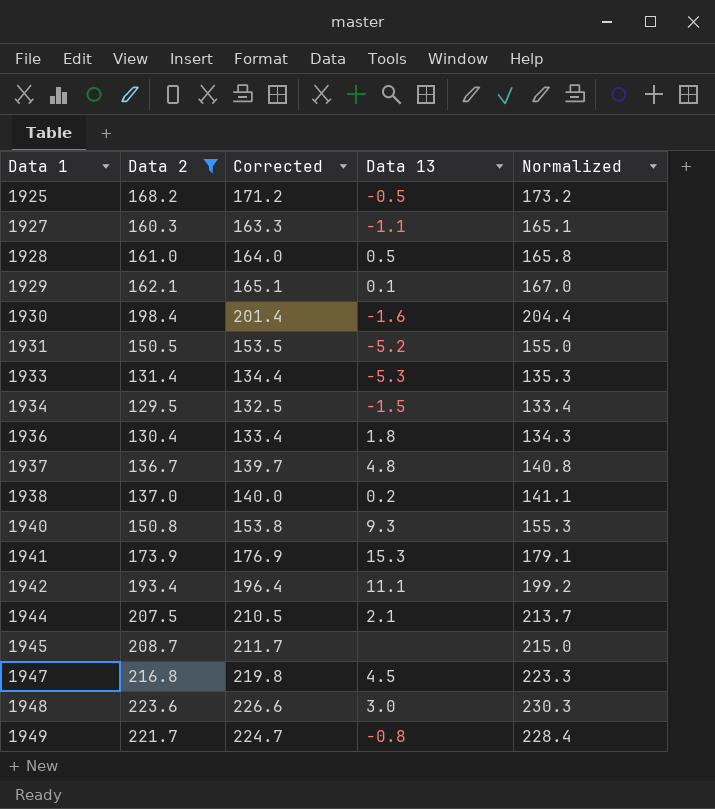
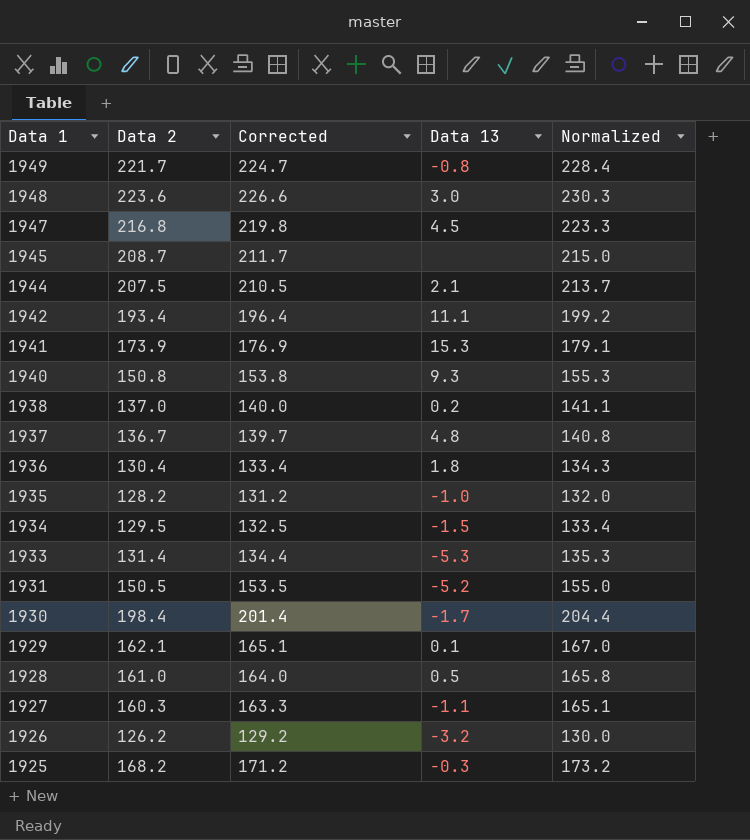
filter: Data 2 >= 129.5 -> none
row order: Data 1 ascending -> Data 1 descending
1930 | Data 13: -1.6 -> -1.7
1925 | Data 13: -0.5 -> -0.3

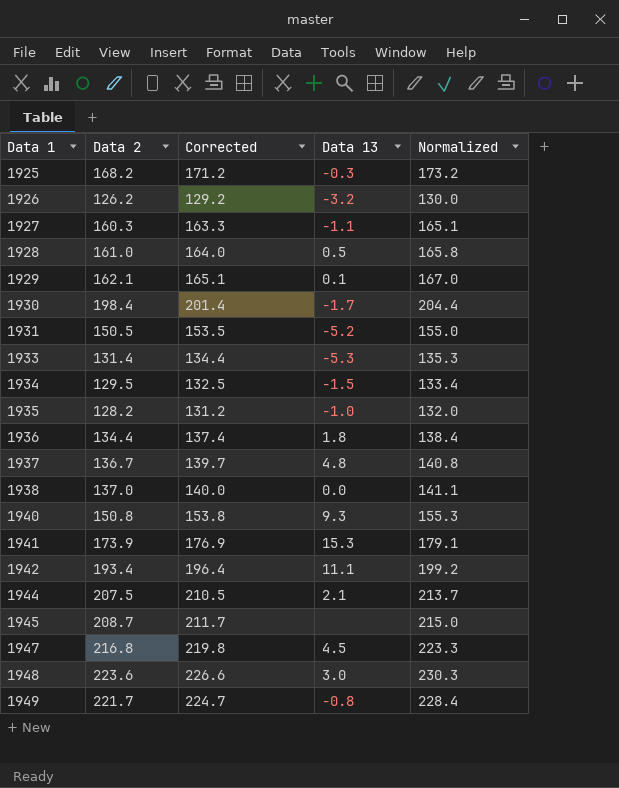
row order: Data 1 descending -> Data 1 ascending
1936 | Data 2: 130.4 -> 134.4
1936 | Corrected: 133.4 -> 137.4
1936 | Normalized: 134.3 -> 138.4
1938 | Data 13: 0.2 -> 0.0

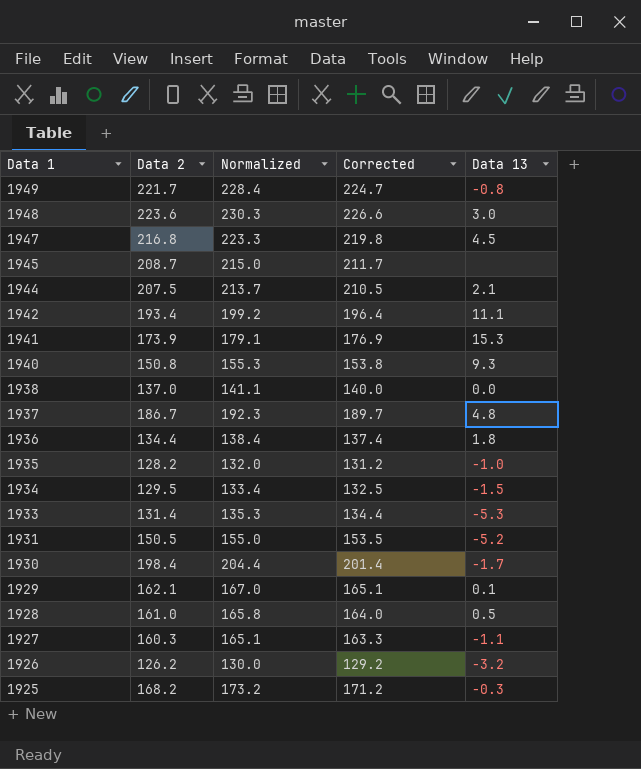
row order: Data 1 ascending -> Data 1 descending
column Normalized | position: 5 -> 3
1937 | Data 2: 136.7 -> 186.7
1937 | Normalized: 140.8 -> 192.3
1937 | Corrected: 139.7 -> 189.7

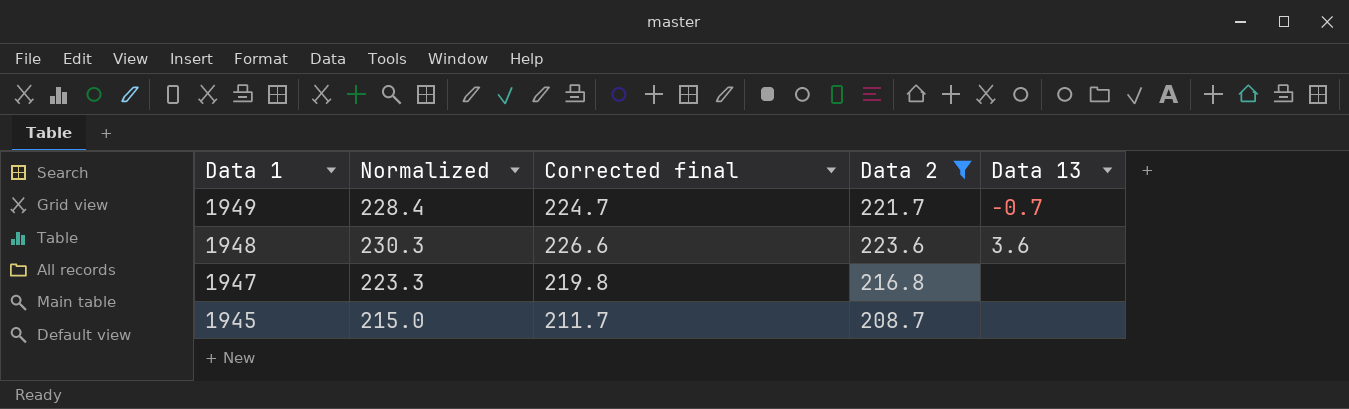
filter: none -> Data 2 >= 208.7
column name: Corrected -> Corrected final
column Data 2 | position: 2 -> 4
1949 | Data 13: -0.8 -> -0.7
1948 | Data 13: 3.0 -> 3.6
1947 | Data 13: 4.5 -> none

